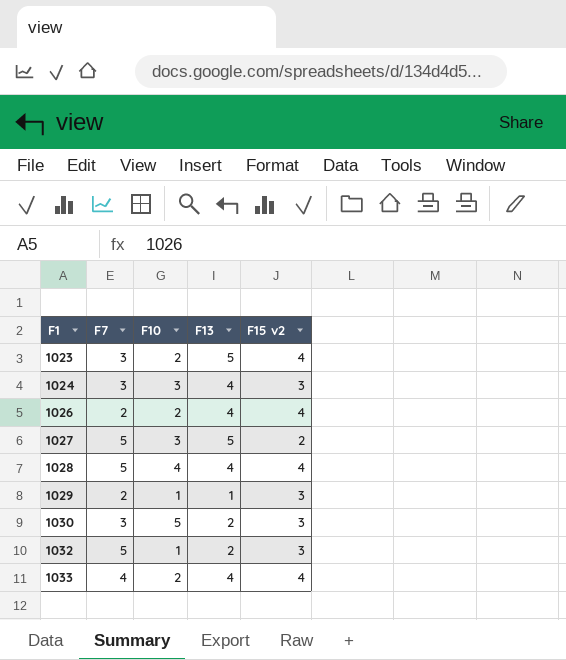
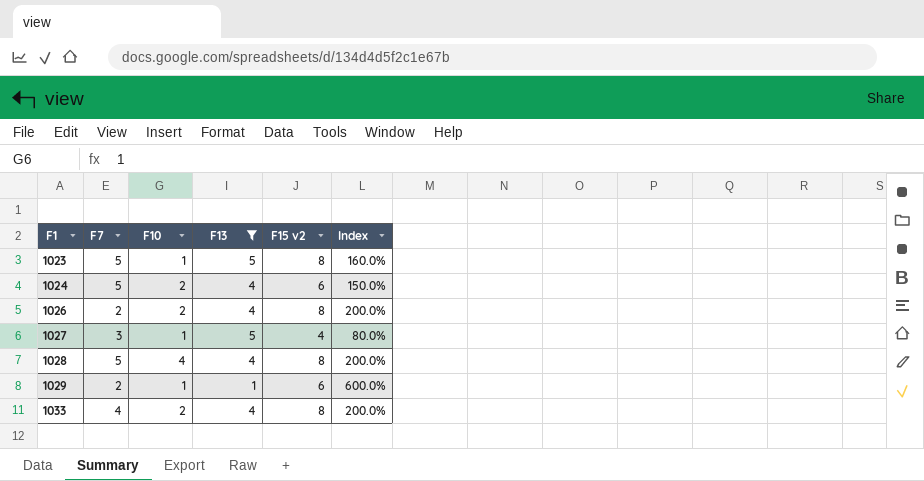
filter: none -> F13 != 2
column Index | formula: none -> [F15 v2] / [F13]
1023 | F7: 3 -> 5
1023 | F10: 2 -> 1
1023 | F15 v2: 4 -> 8
1024 | F7: 3 -> 5
1024 | F10: 3 -> 2
1024 | F15 v2: 3 -> 6
1026 | F15 v2: 4 -> 8
1027 | F7: 5 -> 3
1027 | F10: 3 -> 1
1027 | F15 v2: 2 -> 4
1028 | F15 v2: 4 -> 8
1029 | F15 v2: 3 -> 6
1033 | F15 v2: 4 -> 8

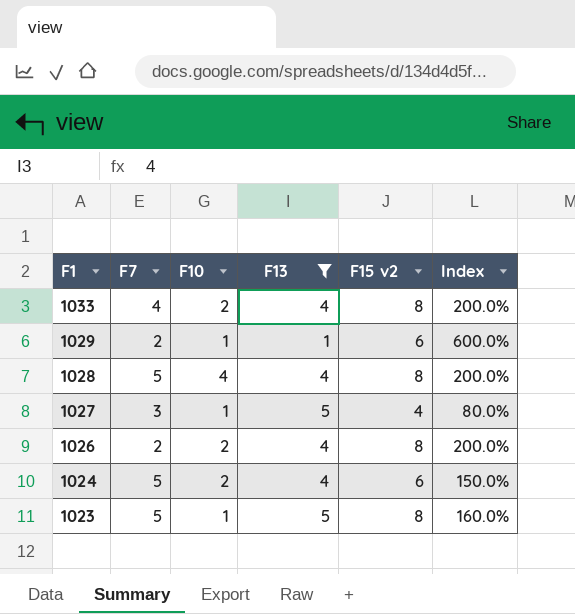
row order: F1 ascending -> F1 descending

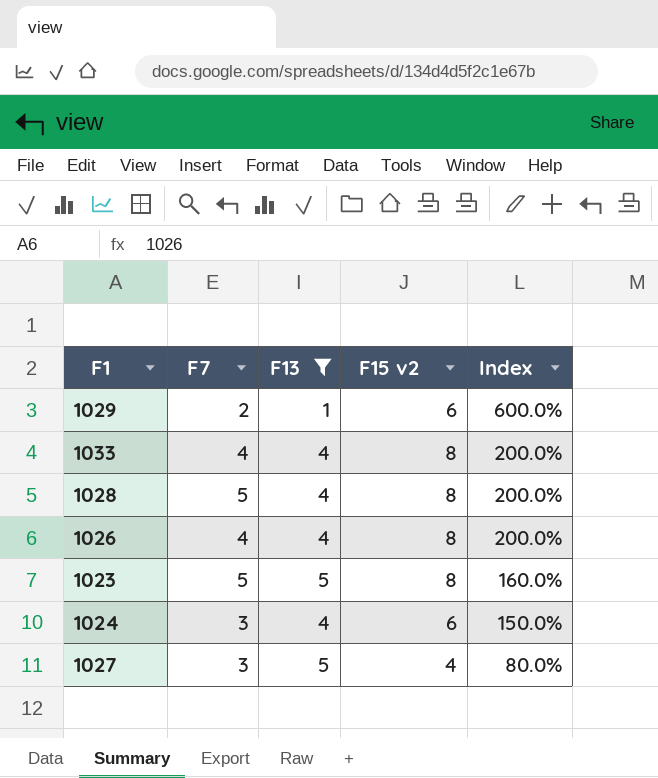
row order: F1 descending -> Index descending
column F10 | position: 3 -> none
1026 | F7: 2 -> 4
1024 | F7: 5 -> 3

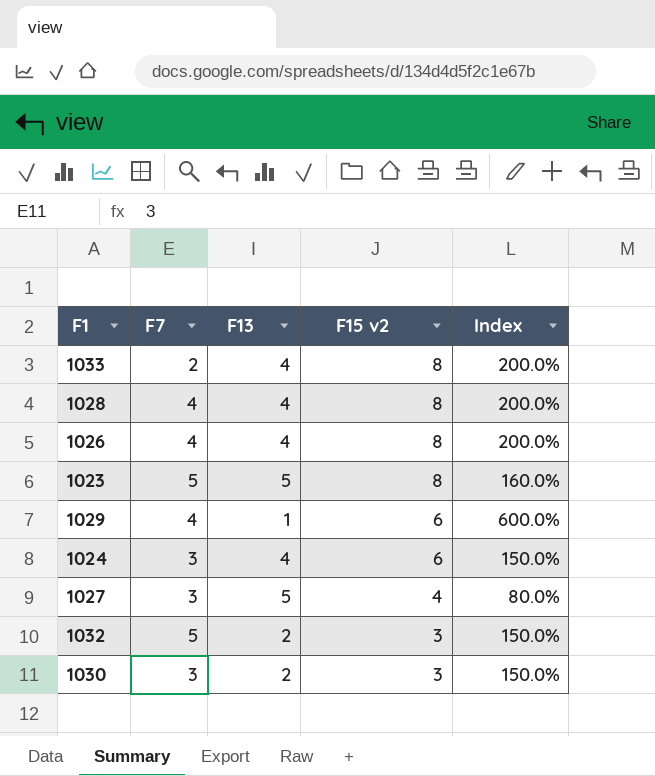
filter: F13 != 2 -> none
row order: Index descending -> F15 v2 descending
1033 | F7: 4 -> 2
1028 | F7: 5 -> 4
1029 | F7: 2 -> 4

